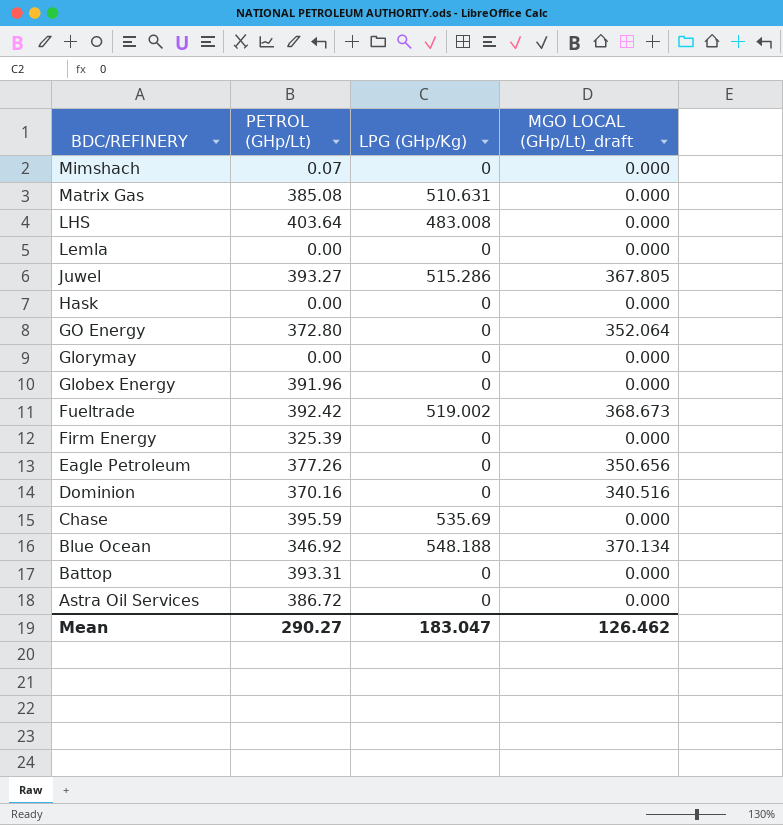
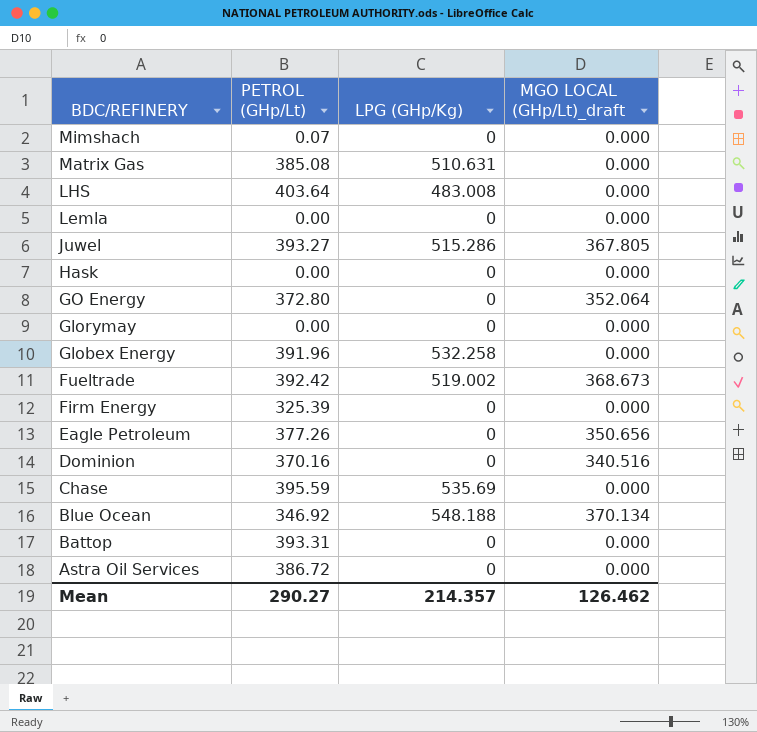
Globex Energy | LPG (GHp/Kg): 0 -> 532.258
Mean | LPG (GHp/Kg): 183.047 -> 214.357

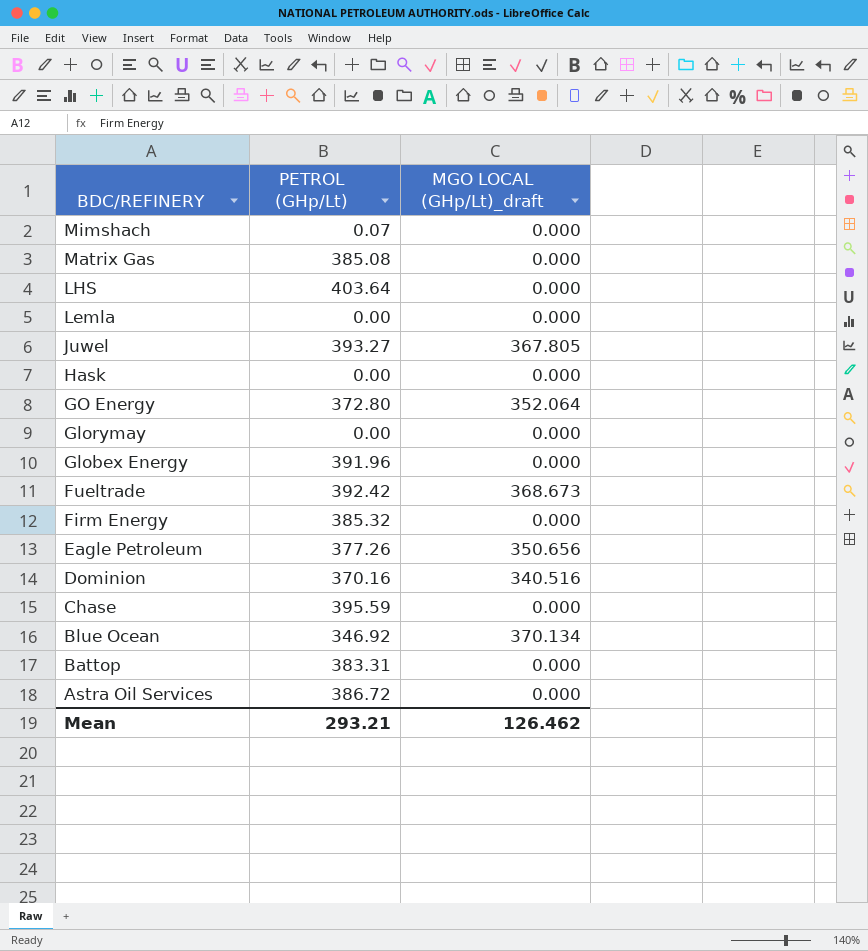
column LPG (GHp/Kg) | position: 3 -> none
Firm Energy | PETROL (GHp/Lt): 325.39 -> 385.32
Battop | PETROL (GHp/Lt): 393.31 -> 383.31
Mean | PETROL (GHp/Lt): 290.27 -> 293.21

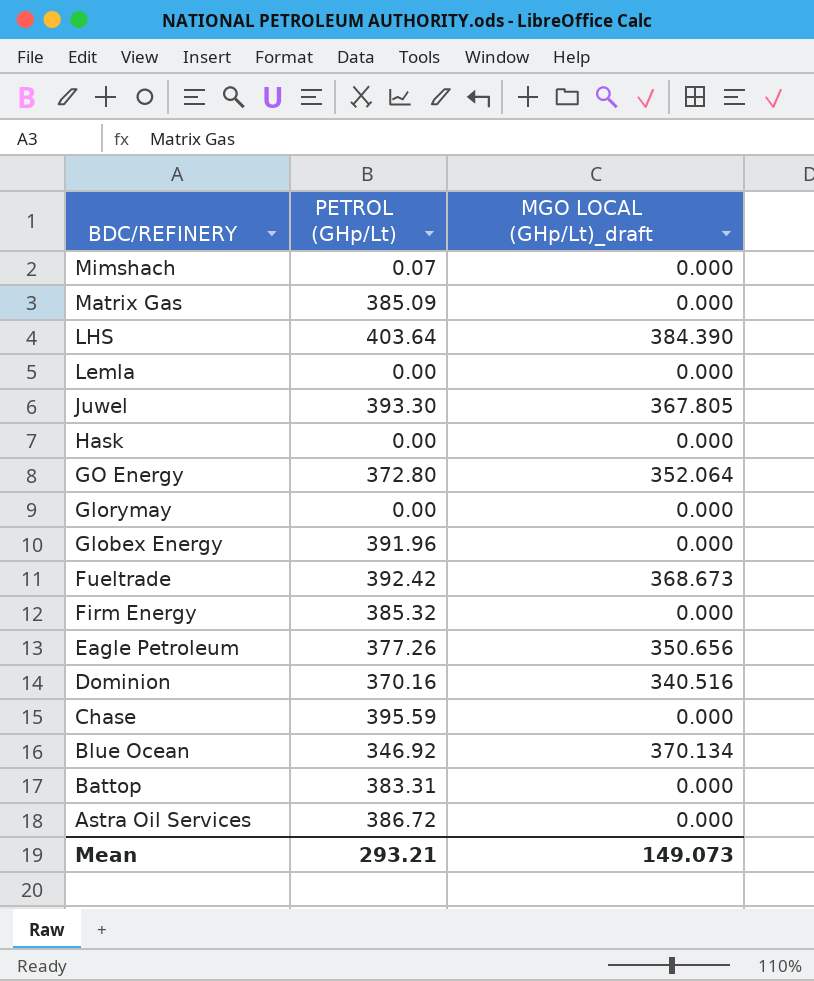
Matrix Gas | PETROL (GHp/Lt): 385.08 -> 385.09
LHS | MGO LOCAL (GHp/Lt)_draft: 0.000 -> 384.390
Juwel | PETROL (GHp/Lt): 393.27 -> 393.30
Mean | MGO LOCAL (GHp/Lt)_draft: 126.462 -> 149.073

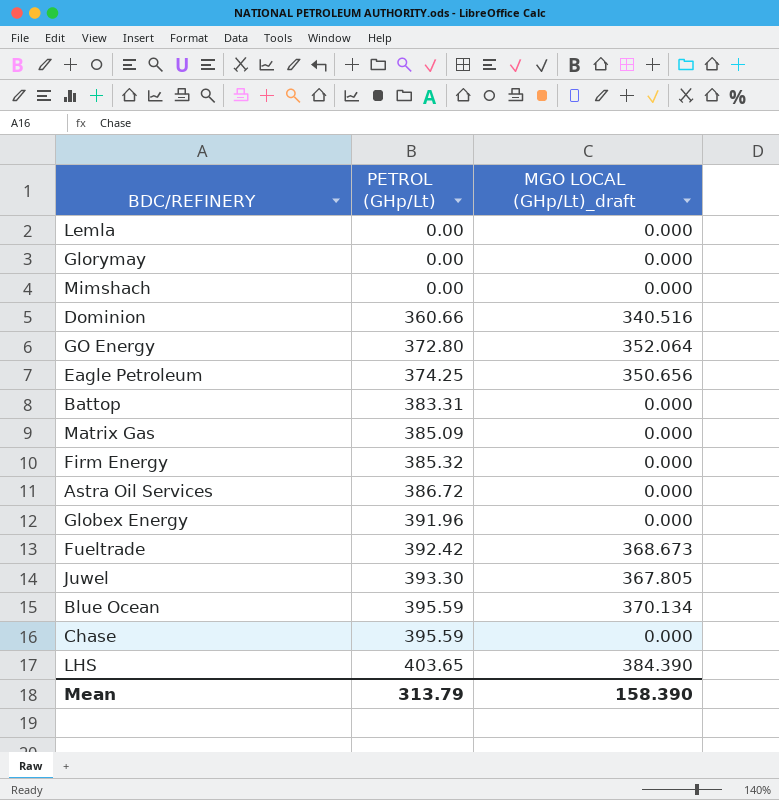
row order: BDC/REFINERY descending -> PETROL (GHp/Lt) ascending
row Hask: 0.00 | 0.000 -> none
Mimshach | PETROL (GHp/Lt): 0.07 -> 0.00
Dominion | PETROL (GHp/Lt): 370.16 -> 360.66
Eagle Petroleum | PETROL (GHp/Lt): 377.26 -> 374.25
Blue Ocean | PETROL (GHp/Lt): 346.92 -> 395.59
LHS | PETROL (GHp/Lt): 403.64 -> 403.65
Mean | PETROL (GHp/Lt): 293.21 -> 313.79
Mean | MGO LOCAL (GHp/Lt)_draft: 149.073 -> 158.390

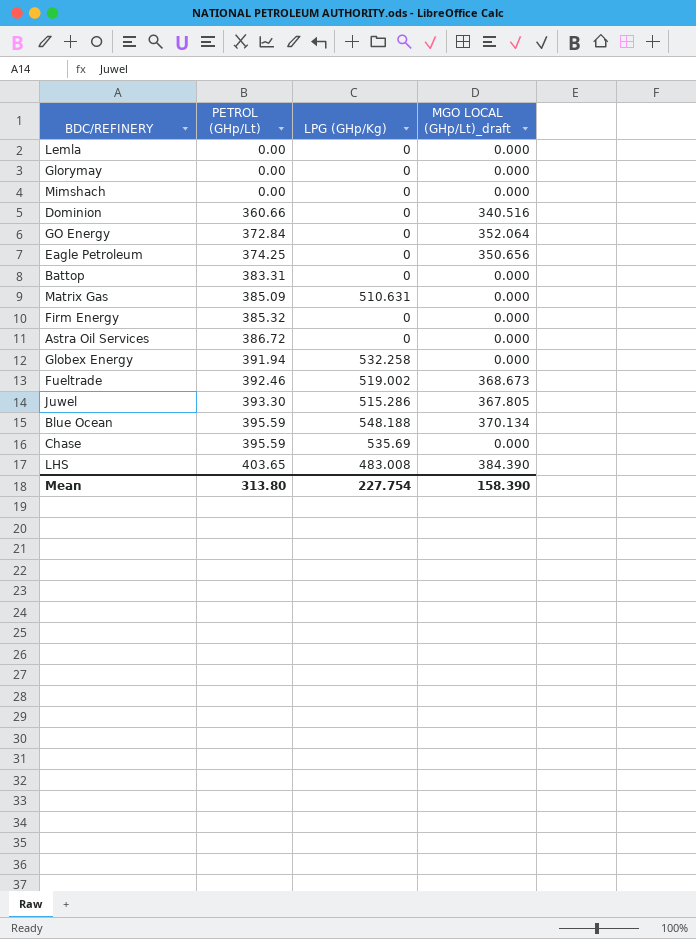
column LPG (GHp/Kg) | position: none -> 3
GO Energy | PETROL (GHp/Lt): 372.80 -> 372.84
Globex Energy | PETROL (GHp/Lt): 391.96 -> 391.94
Fueltrade | PETROL (GHp/Lt): 392.42 -> 392.46
Mean | PETROL (GHp/Lt): 313.79 -> 313.80

